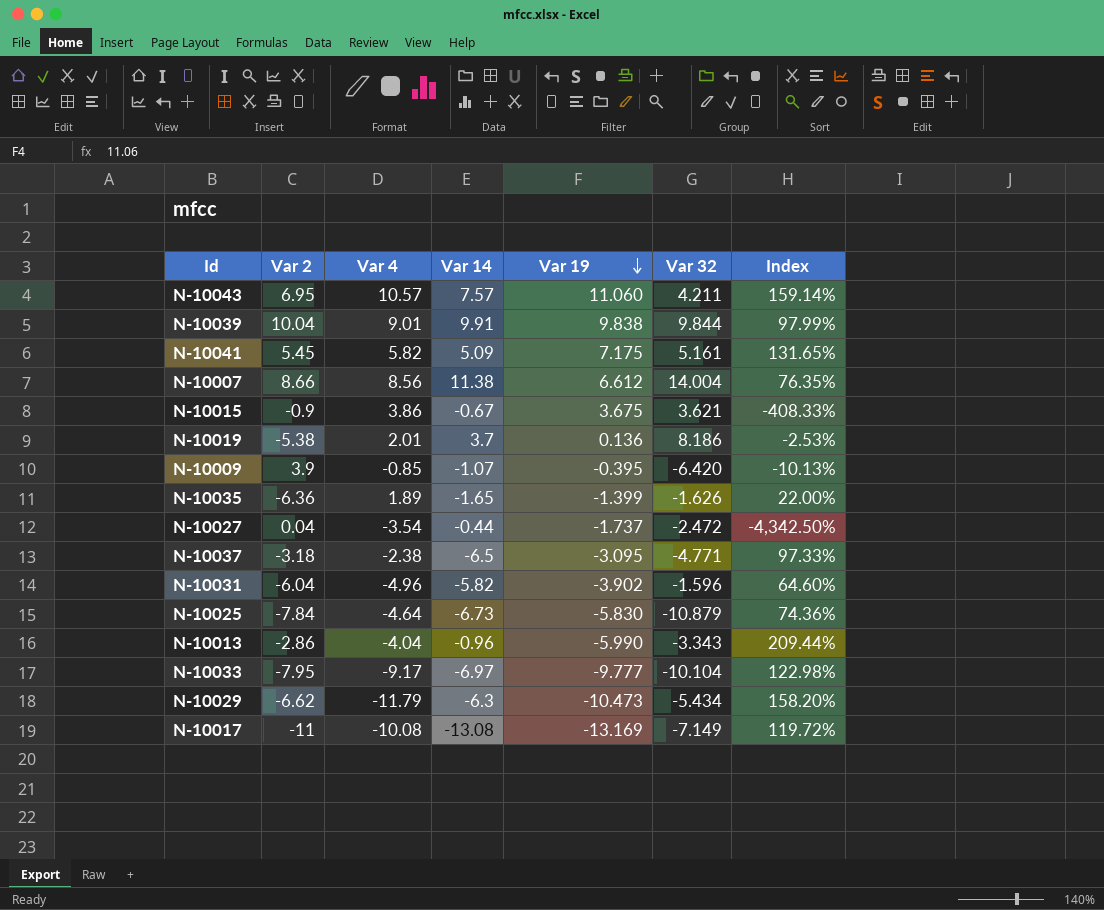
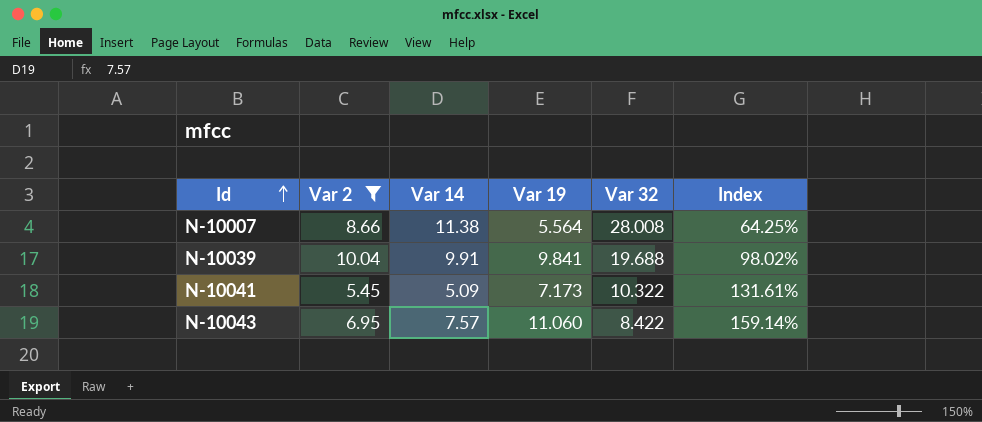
filter: none -> Var 2 >= 5.45
row order: Var 19 descending -> Id ascending
column Var 4 | position: 3 -> none
N-10007 | Var 19: 6.612 -> 5.564
N-10007 | Var 32: 14.004 -> 28.008
N-10007 | Index: 76.35% -> 64.25%
N-10039 | Var 19: 9.838 -> 9.841
N-10039 | Var 32: 9.844 -> 19.688
N-10039 | Index: 97.99% -> 98.02%
N-10041 | Var 19: 7.175 -> 7.173
N-10041 | Var 32: 5.161 -> 10.322
N-10041 | Index: 131.65% -> 131.61%
N-10043 | Var 32: 4.211 -> 8.422

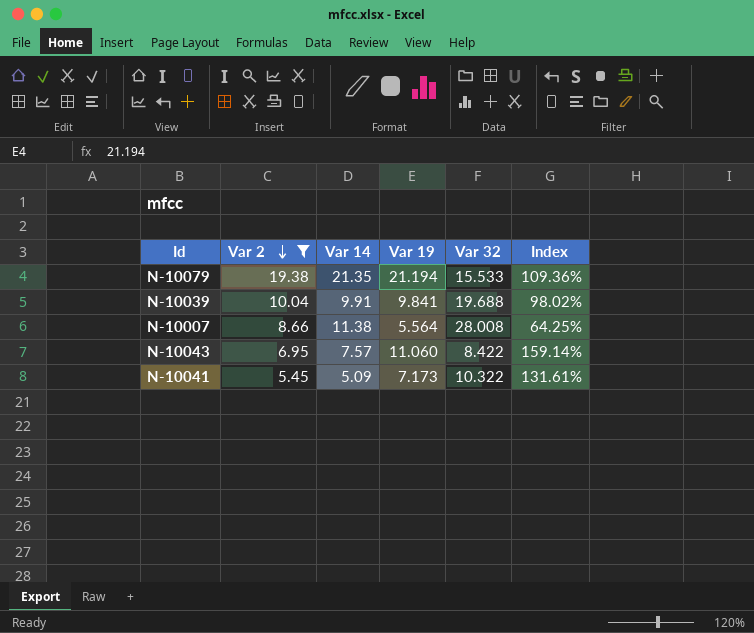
row order: Id ascending -> Var 2 descending
row N-10079: none -> 19.38 | 21.35 | 21.194 | 15.533 | 109.36%

